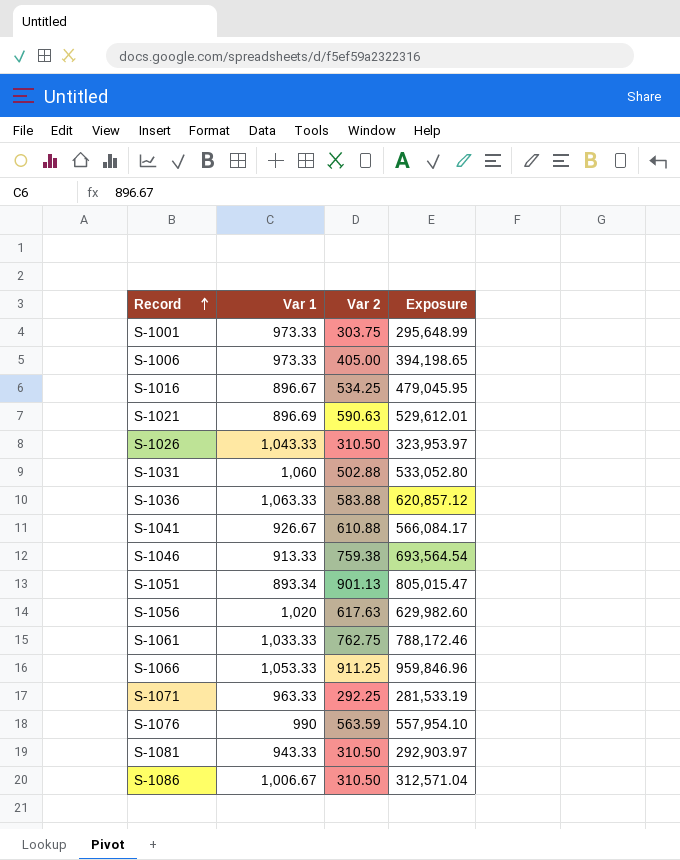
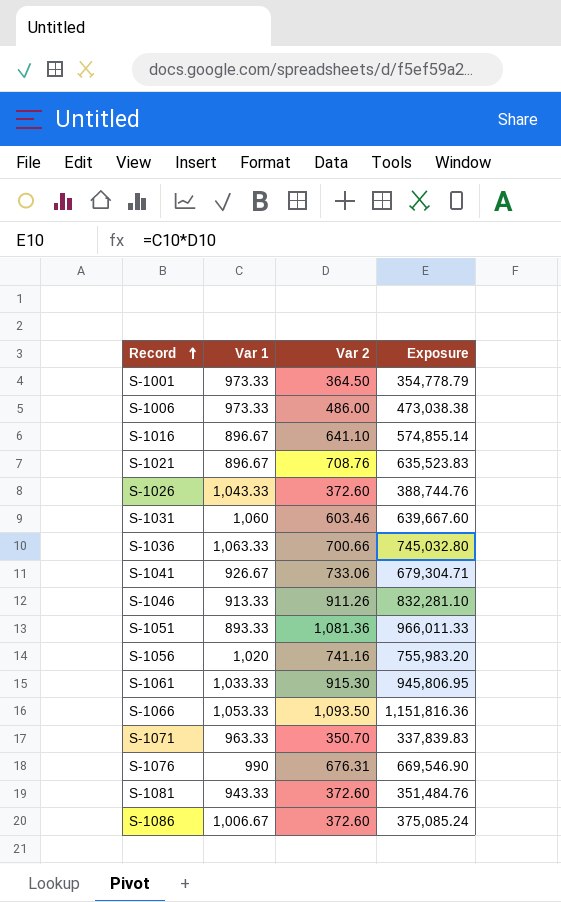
S-1001 | Var 2: 303.75 -> 364.50
S-1001 | Exposure: 295,648.99 -> 354,778.79
S-1006 | Var 2: 405.00 -> 486.00
S-1006 | Exposure: 394,198.65 -> 473,038.38
S-1016 | Var 2: 534.25 -> 641.10
S-1016 | Exposure: 479,045.95 -> 574,855.14
S-1021 | Var 1: 896.69 -> 896.67
S-1021 | Var 2: 590.63 -> 708.76
S-1021 | Exposure: 529,612.01 -> 635,523.83
S-1026 | Var 2: 310.50 -> 372.60
S-1026 | Exposure: 323,953.97 -> 388,744.76
S-1031 | Var 2: 502.88 -> 603.46
S-1031 | Exposure: 533,052.80 -> 639,667.60
S-1036 | Var 2: 583.88 -> 700.66
S-1036 | Exposure: 620,857.12 -> 745,032.80
S-1041 | Var 2: 610.88 -> 733.06
S-1041 | Exposure: 566,084.17 -> 679,304.71
S-1046 | Var 2: 759.38 -> 911.26
S-1046 | Exposure: 693,564.54 -> 832,281.10
S-1051 | Var 1: 893.34 -> 893.33
S-1051 | Var 2: 901.13 -> 1,081.36
S-1051 | Exposure: 805,015.47 -> 966,011.33
S-1056 | Var 2: 617.63 -> 741.16
S-1056 | Exposure: 629,982.60 -> 755,983.20
S-1061 | Var 2: 762.75 -> 915.30
S-1061 | Exposure: 788,172.46 -> 945,806.95
S-1066 | Var 2: 911.25 -> 1,093.50
S-1066 | Exposure: 959,846.96 -> 1,151,816.36
S-1071 | Var 2: 292.25 -> 350.70
S-1071 | Exposure: 281,533.19 -> 337,839.83
S-1076 | Var 2: 563.59 -> 676.31
S-1076 | Exposure: 557,954.10 -> 669,546.90
S-1081 | Var 2: 310.50 -> 372.60
S-1081 | Exposure: 292,903.97 -> 351,484.76
S-1086 | Var 2: 310.50 -> 372.60
S-1086 | Exposure: 312,571.04 -> 375,085.24

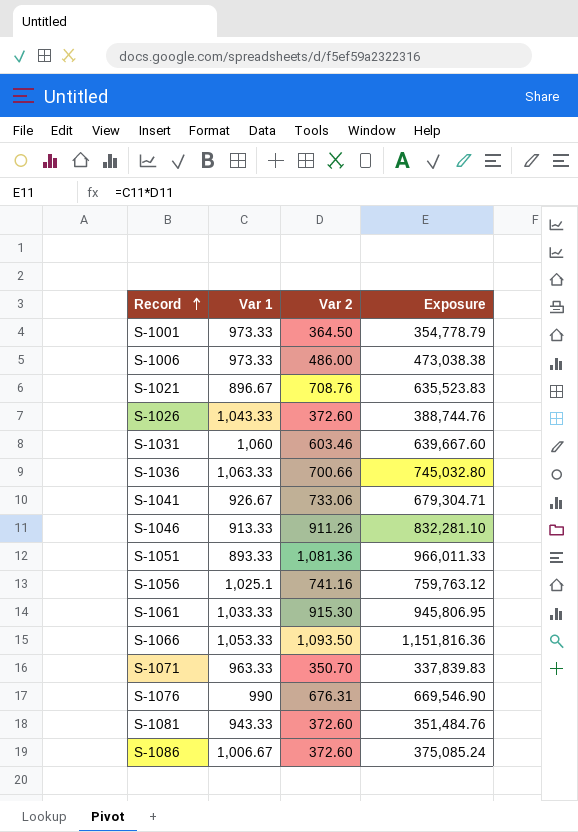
row S-1016: 896.67 | 641.10 | 574,855.14 -> none
S-1056 | Var 1: 1,020 -> 1,025.1
S-1056 | Exposure: 755,983.20 -> 759,763.12

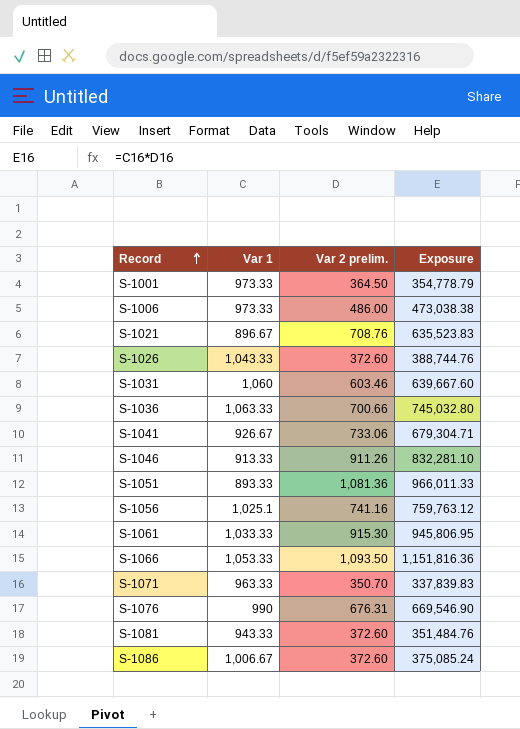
column name: Var 2 -> Var 2 prelim.

